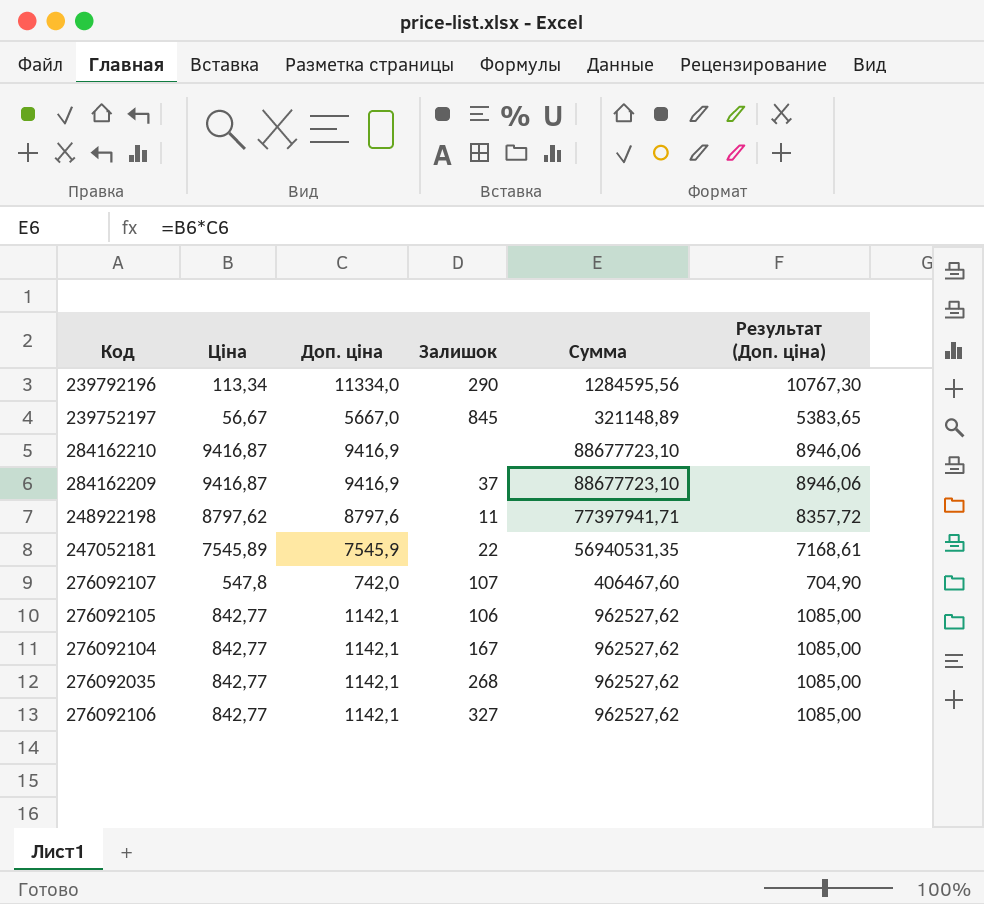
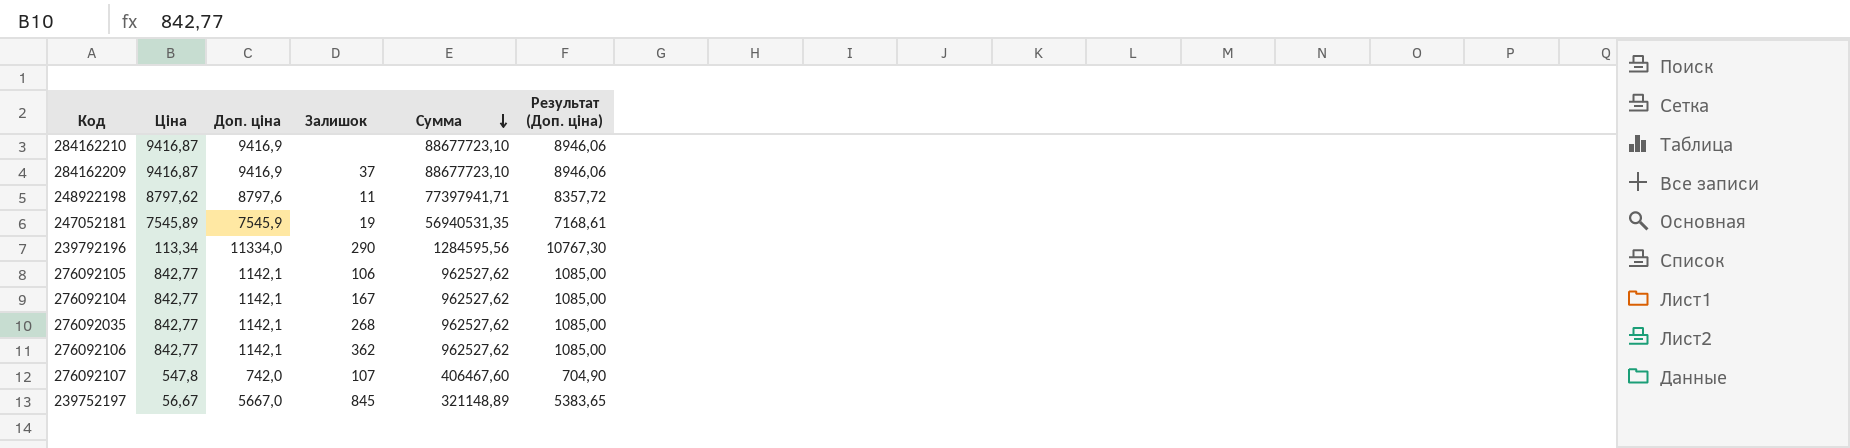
row order: none -> Сумма descending
247052181 | Залишок: 22 -> 19
276092106 | Залишок: 327 -> 362

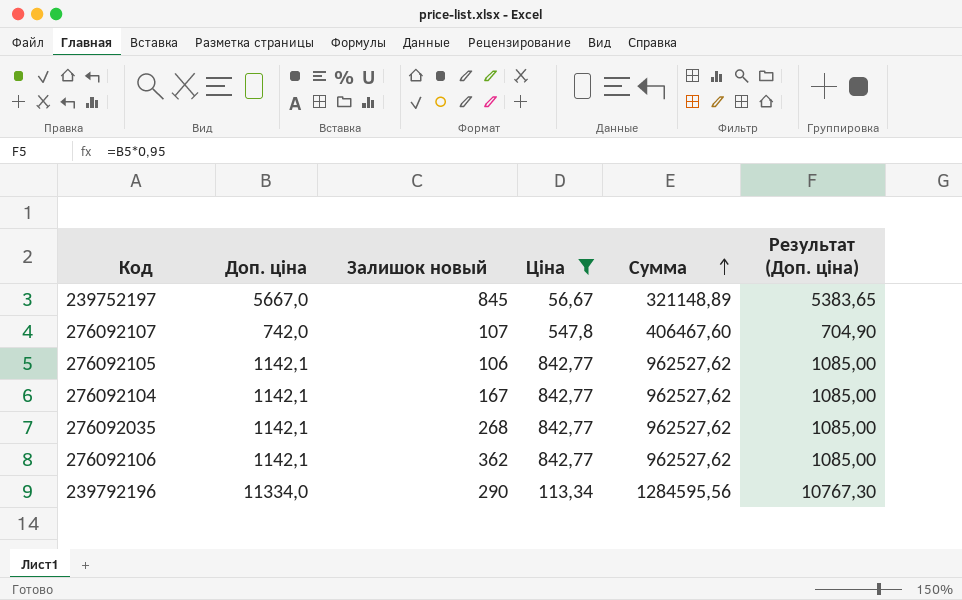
filter: none -> Ціна <= 842,77
row order: Сумма descending -> Сумма ascending
column name: Залишок -> Залишок новый
column Ціна | position: 2 -> 4

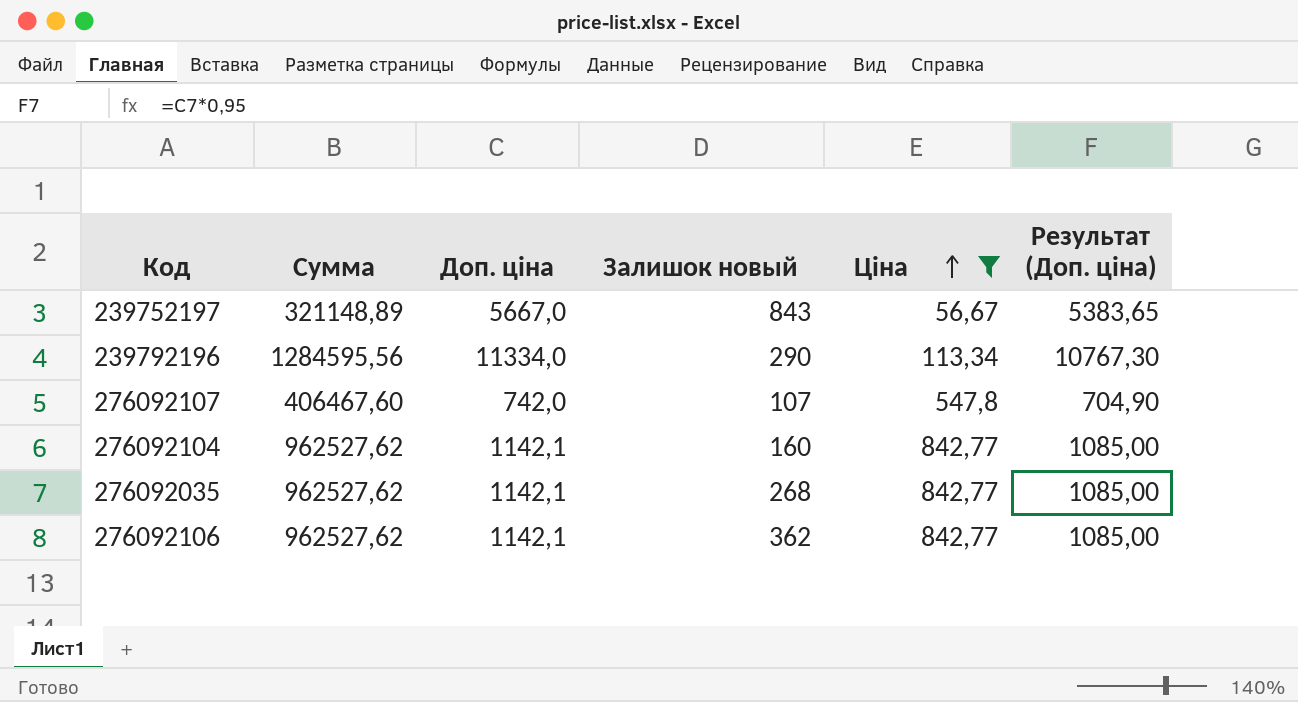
row order: Сумма ascending -> Ціна ascending
column Сумма | position: 5 -> 2
row 276092105: 1142,1 | 106 | 842,77 | 962527,62 | 1085,00 -> none
239752197 | Залишок новый: 845 -> 843
276092104 | Залишок новый: 167 -> 160

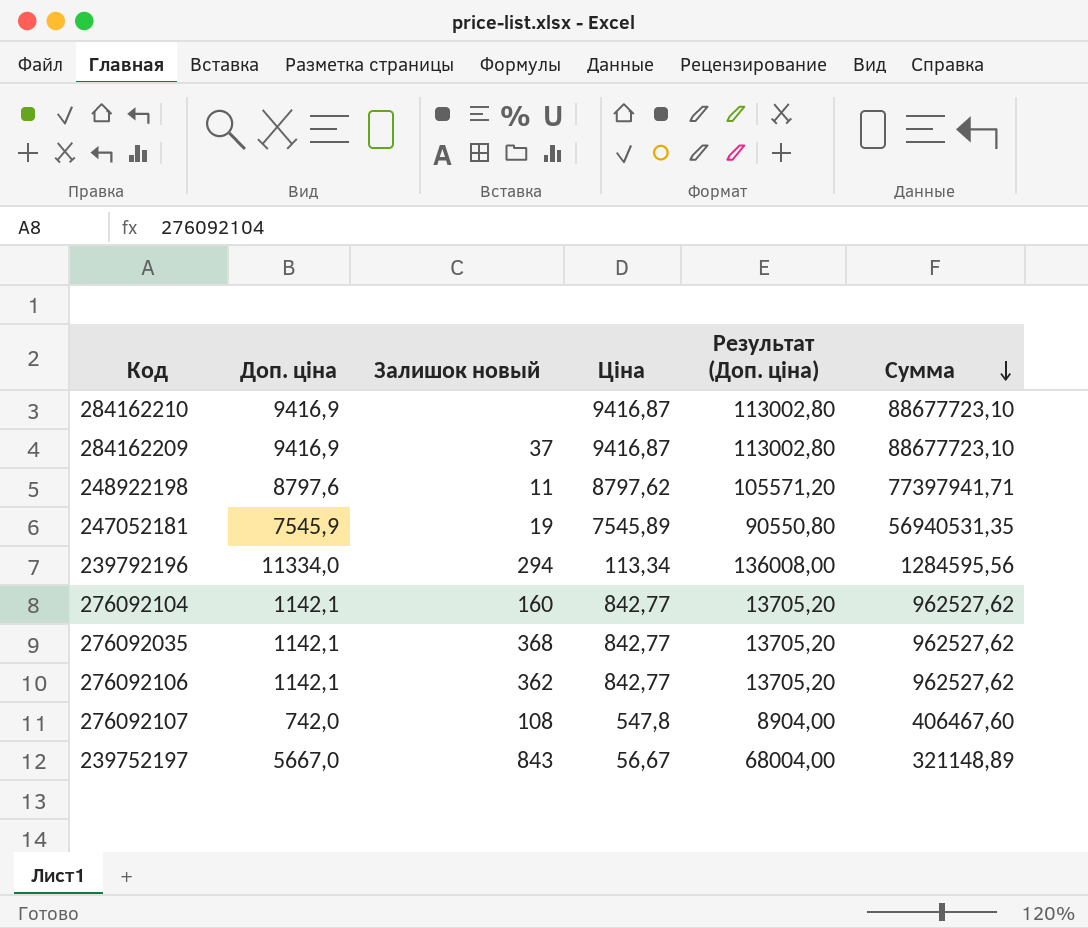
filter: Ціна <= 842,77 -> none
row order: Ціна ascending -> Сумма descending
column Результат (Доп. ціна) | formula: [Доп. ціна] * 0,95 -> [Доп. ціна] * 12
column Сумма | position: 2 -> 6
239792196 | Залишок новый: 290 -> 294
276092035 | Залишок новый: 268 -> 368
276092107 | Залишок новый: 107 -> 108

